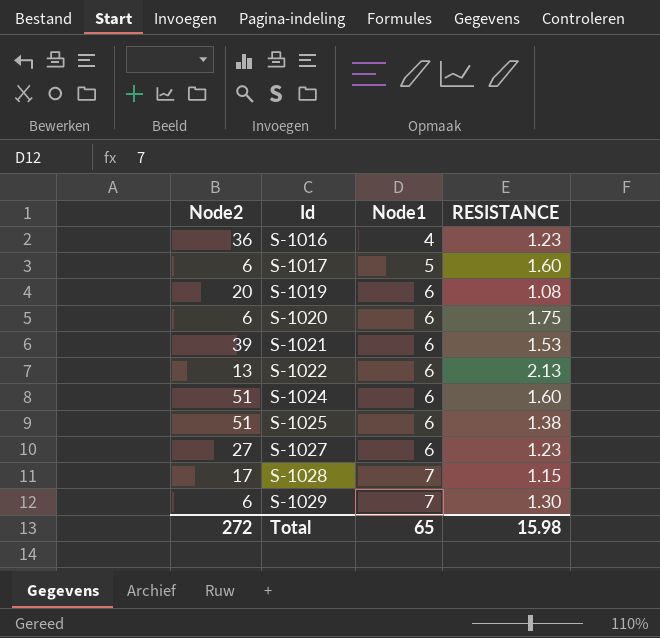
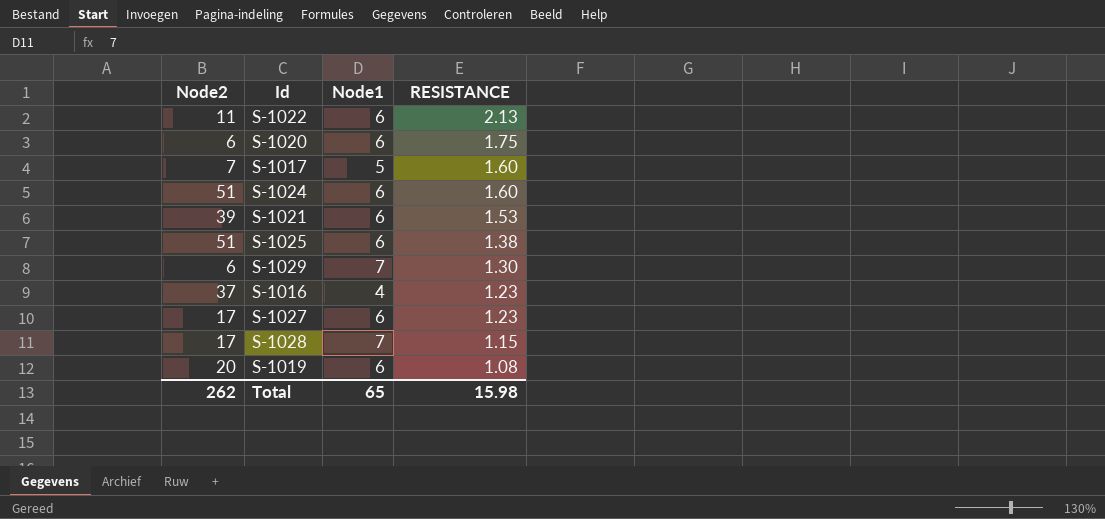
row order: Id ascending -> RESISTANCE descending
S-1022 | Node2: 13 -> 11
S-1017 | Node2: 6 -> 7
S-1016 | Node2: 36 -> 37
S-1027 | Node2: 27 -> 17
Total | Node2: 272 -> 262

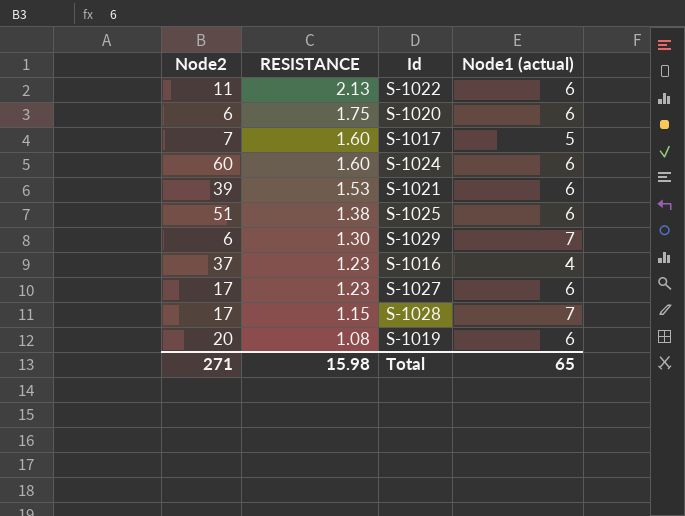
column RESISTANCE | position: 4 -> 2
column name: Node1 -> Node1 (actual)
S-1024 | Node2: 51 -> 60
Total | Node2: 262 -> 271

